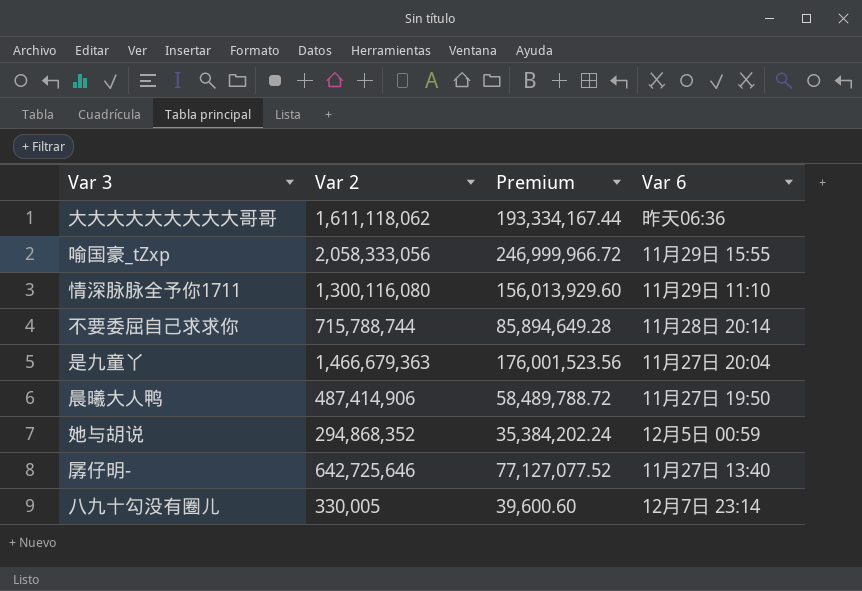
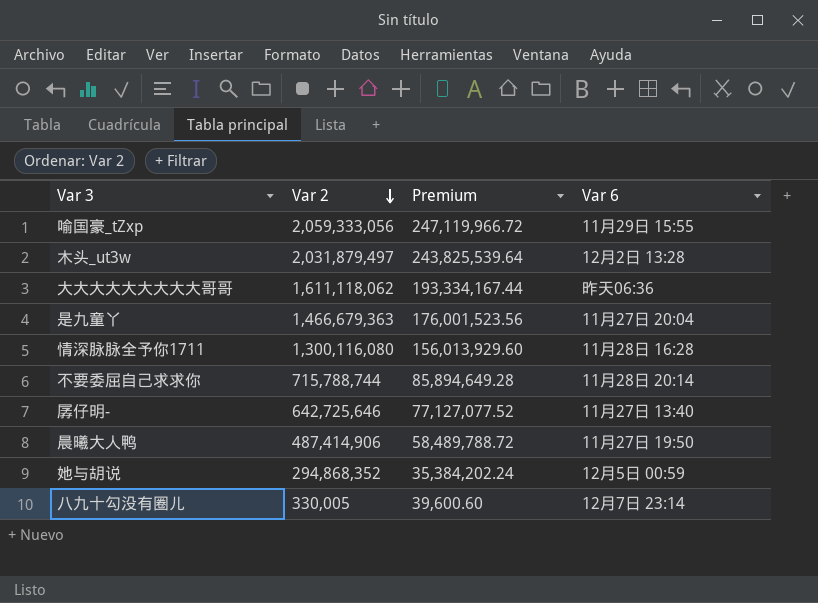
row order: none -> Var 2 descending
喻国豪_tZxp | Var 2: 2,058,333,056 -> 2,059,333,056
喻国豪_tZxp | Premium: 246,999,966.72 -> 247,119,966.72
row 木头_ut3w: none -> 2,031,879,497 | 243,825,539.64 | 12月2日 13:28
情深脉脉全予你1711 | Var 6: 11月29日 11:10 -> 11月28日 16:28

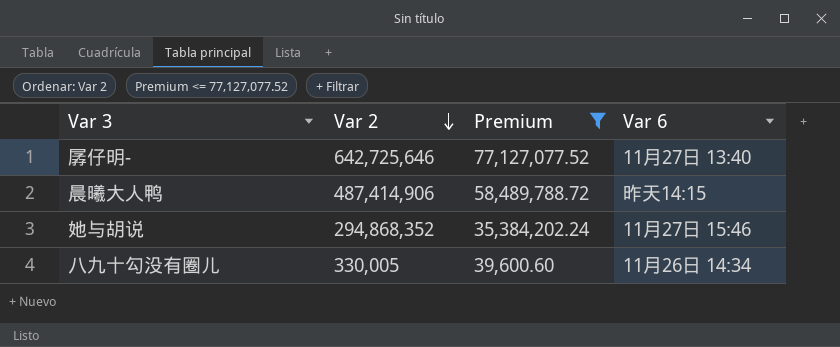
filter: none -> Premium <= 77,127,077.52
晨曦大人鸭 | Var 6: 11月27日 19:50 -> 昨天14:15
她与胡说 | Var 6: 12月5日 00:59 -> 11月27日 15:46
八九十勾没有圈儿 | Var 6: 12月7日 23:14 -> 11月26日 14:34

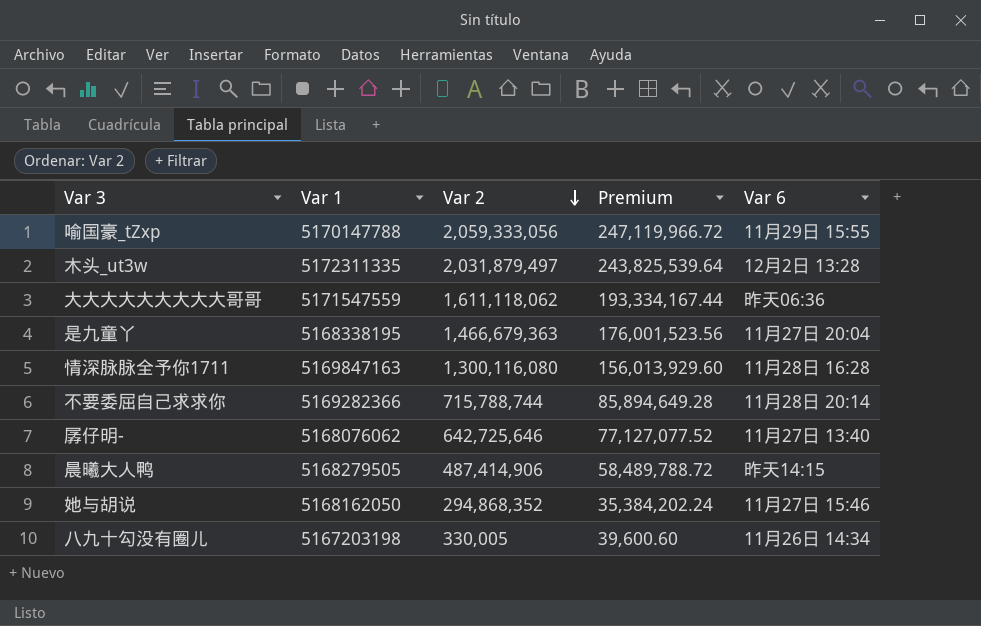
filter: Premium <= 77,127,077.52 -> none
column Var 1 | position: none -> 2

